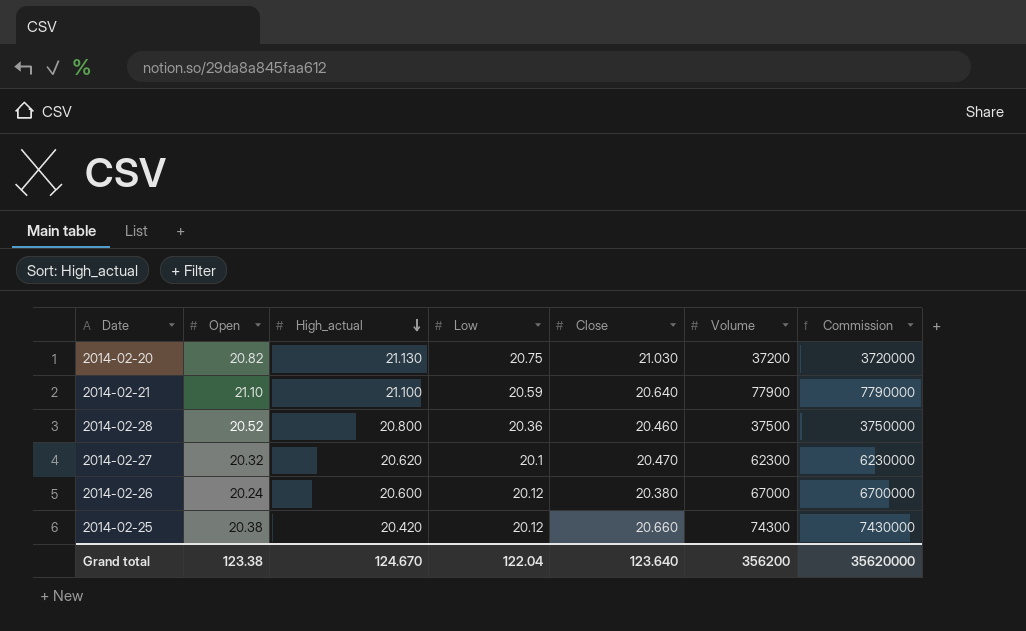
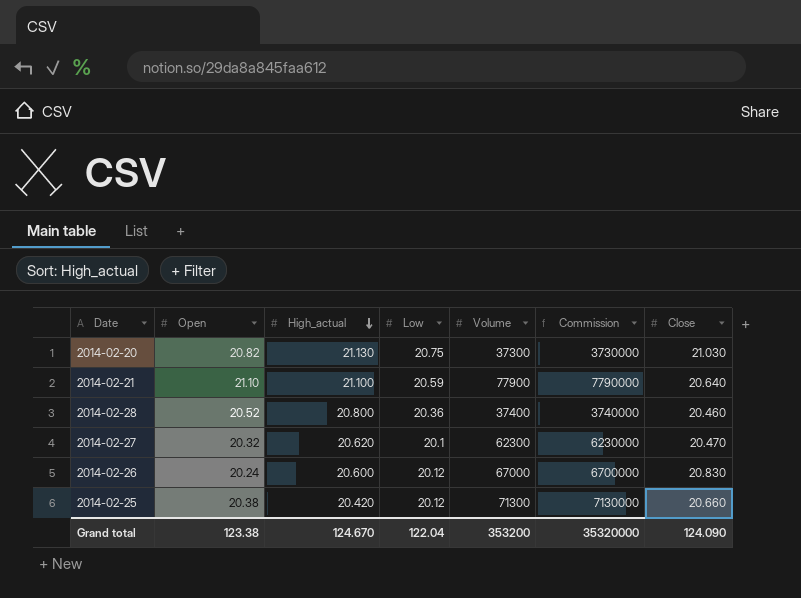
column Close | position: 5 -> 7
2014-02-20 | Volume: 37200 -> 37300
2014-02-20 | Commission: 3720000 -> 3730000
2014-02-28 | Volume: 37500 -> 37400
2014-02-28 | Commission: 3750000 -> 3740000
2014-02-26 | Close: 20.380 -> 20.830
2014-02-25 | Volume: 74300 -> 71300
2014-02-25 | Commission: 7430000 -> 7130000
Grand total | Volume: 356200 -> 353200
Grand total | Commission: 35620000 -> 35320000
Grand total | Close: 123.640 -> 124.090

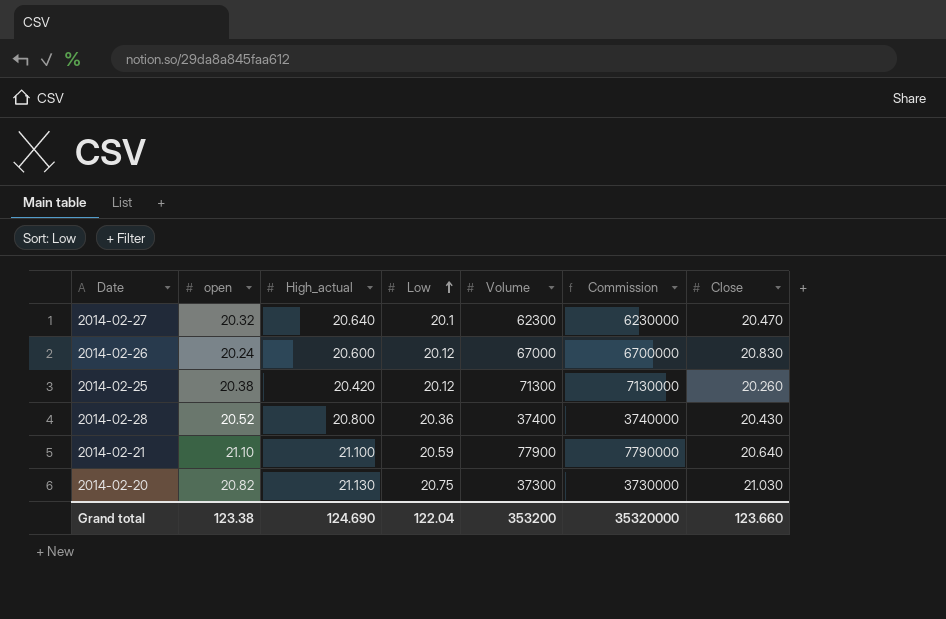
row order: High_actual descending -> Low ascending
column name: Open -> open
2014-02-27 | High_actual: 20.620 -> 20.640
2014-02-25 | Close: 20.660 -> 20.260
2014-02-28 | Close: 20.460 -> 20.430
Grand total | High_actual: 124.670 -> 124.690
Grand total | Close: 124.090 -> 123.660

